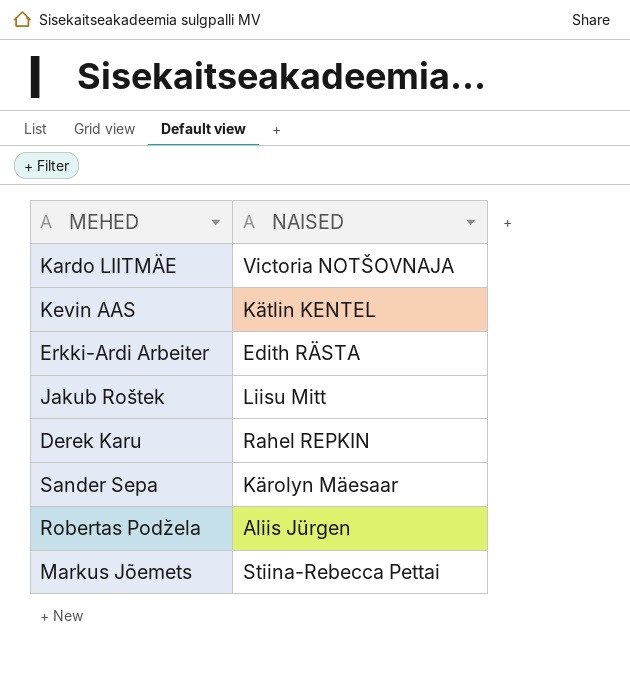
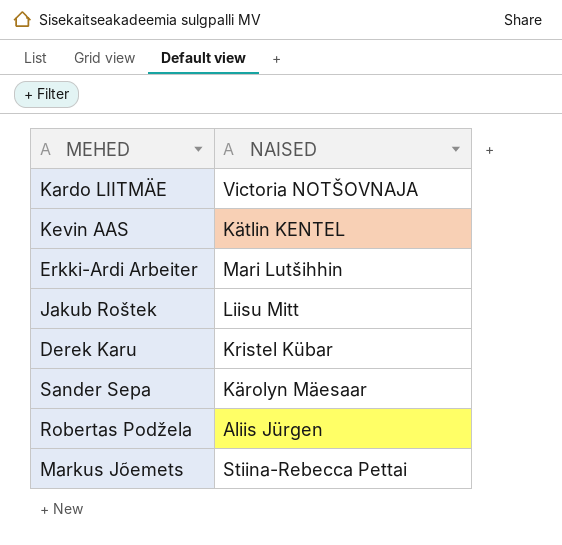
Erkki-Ardi Arbeiter | NAISED: Edith RÄSTA -> Mari Lutšihhin
Derek Karu | NAISED: Rahel REPKIN -> Kristel Kübar

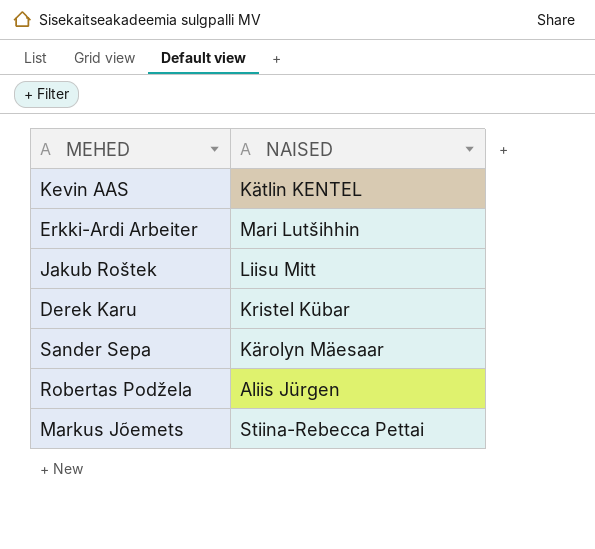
row Kardo LIITMÄE: Victoria NOTŠOVNAJA -> none

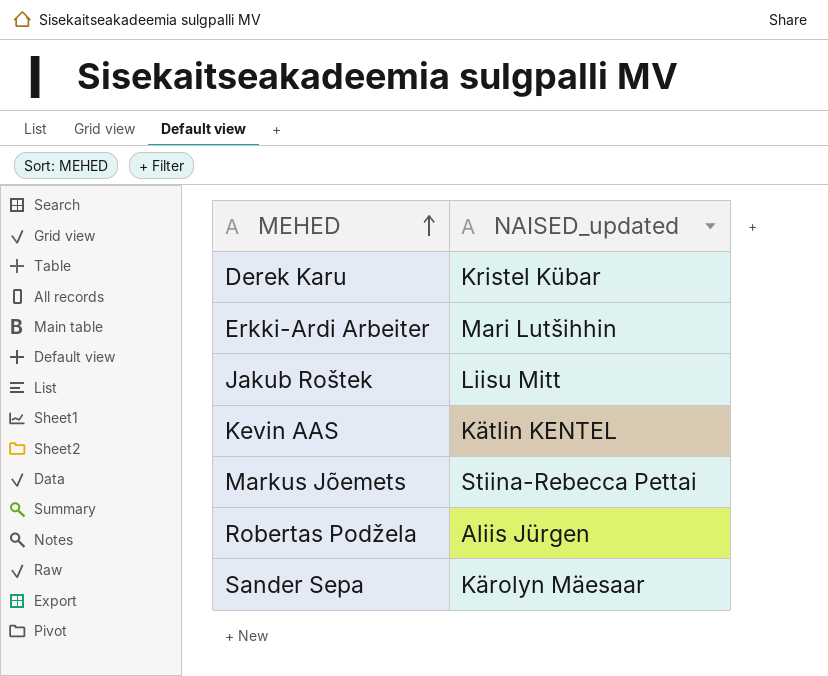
row order: none -> MEHED ascending
column name: NAISED -> NAISED_updated

